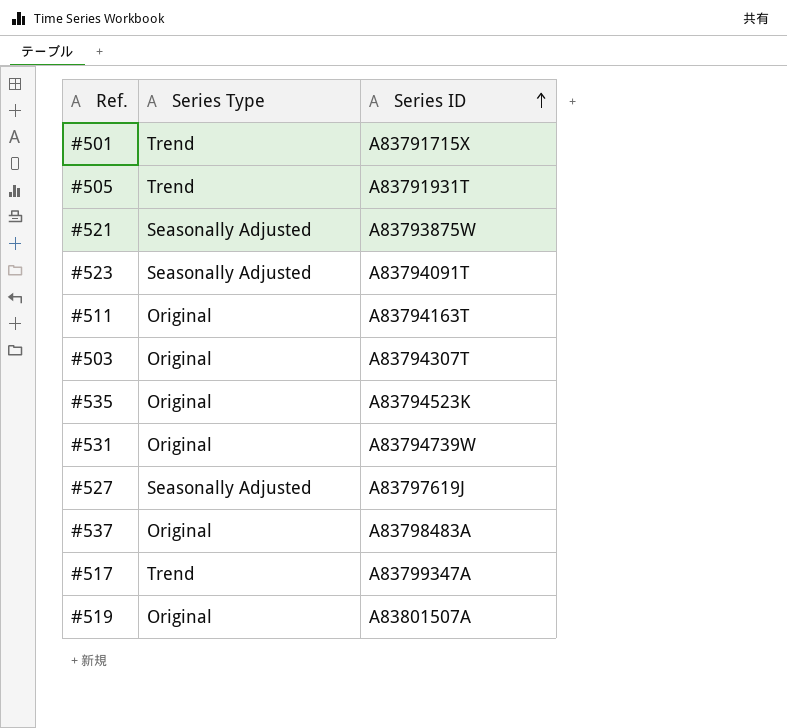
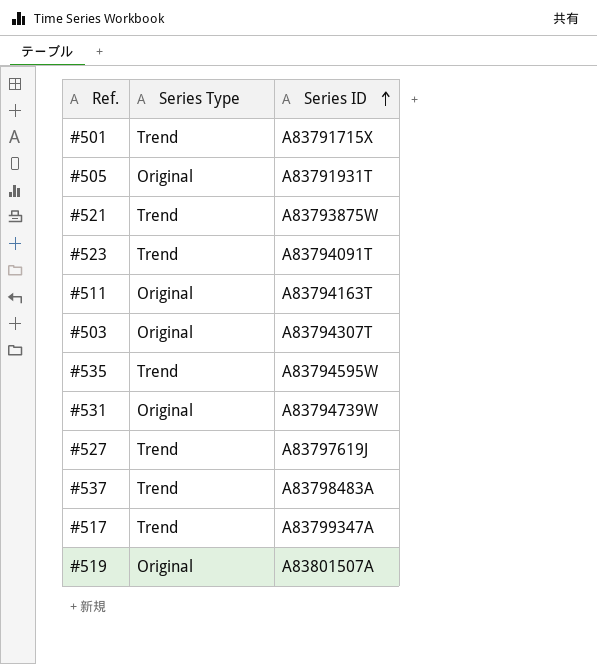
#505 | Series Type: Trend -> Original
#521 | Series Type: Seasonally Adjusted -> Trend
#523 | Series Type: Seasonally Adjusted -> Trend
#535 | Series Type: Original -> Trend
#535 | Series ID: A83794523K -> A83794595W
#527 | Series Type: Seasonally Adjusted -> Trend
#537 | Series Type: Original -> Trend

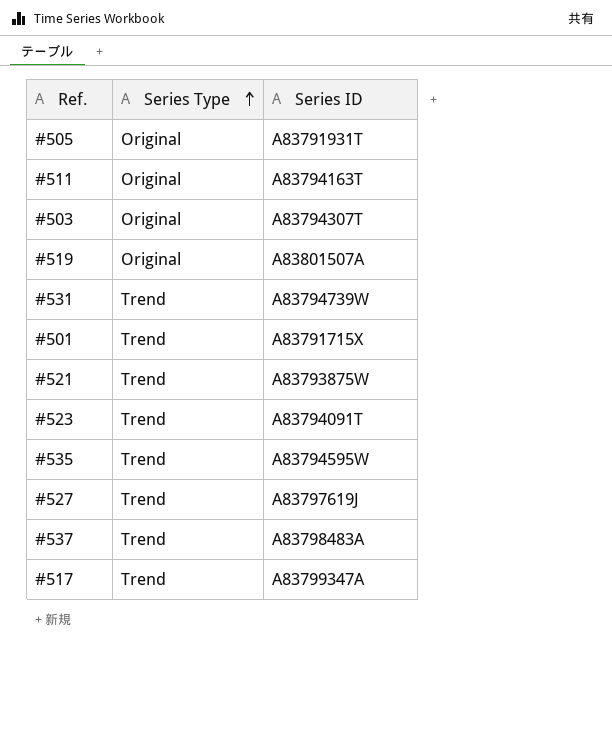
row order: Series ID ascending -> Series Type ascending
#531 | Series Type: Original -> Trend

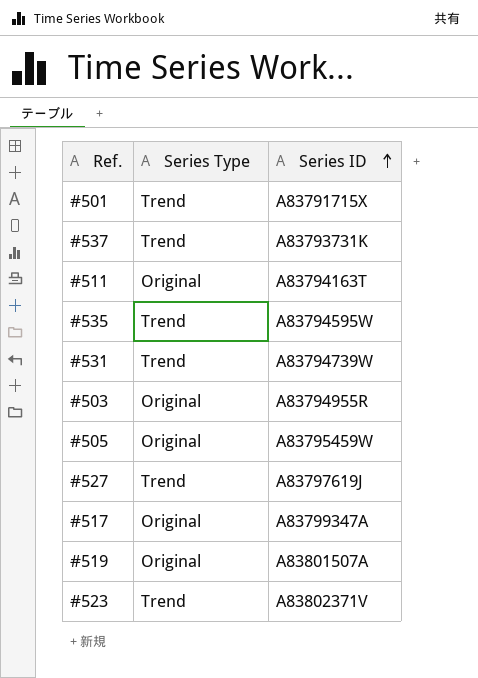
row order: Series Type ascending -> Series ID ascending
row #521: Trend | A83793875W -> none
#537 | Series ID: A83798483A -> A83793731K
#503 | Series ID: A83794307T -> A83794955R
#505 | Series ID: A83791931T -> A83795459W
#517 | Series Type: Trend -> Original
#523 | Series ID: A83794091T -> A83802371V

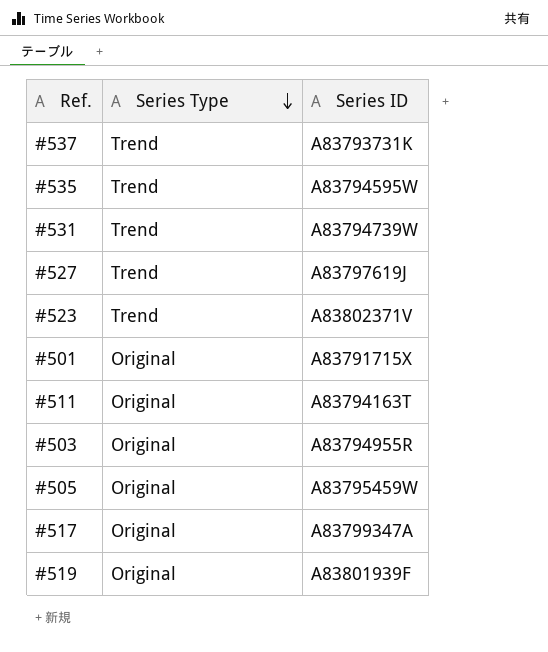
row order: Series ID ascending -> Series Type descending
#501 | Series Type: Trend -> Original
#519 | Series ID: A83801507A -> A83801939F

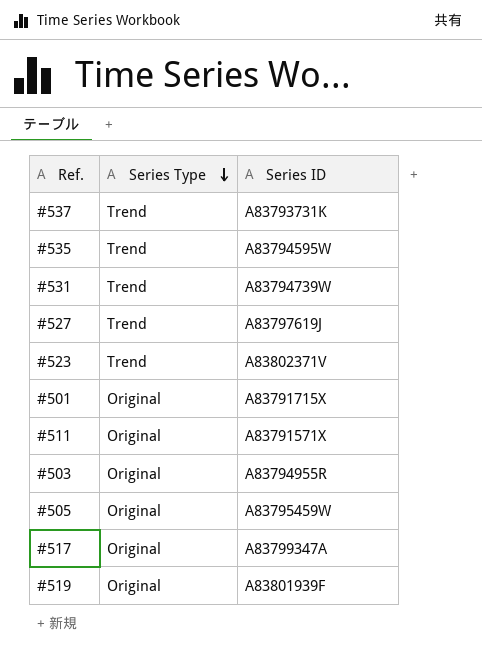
#511 | Series ID: A83794163T -> A83791571X

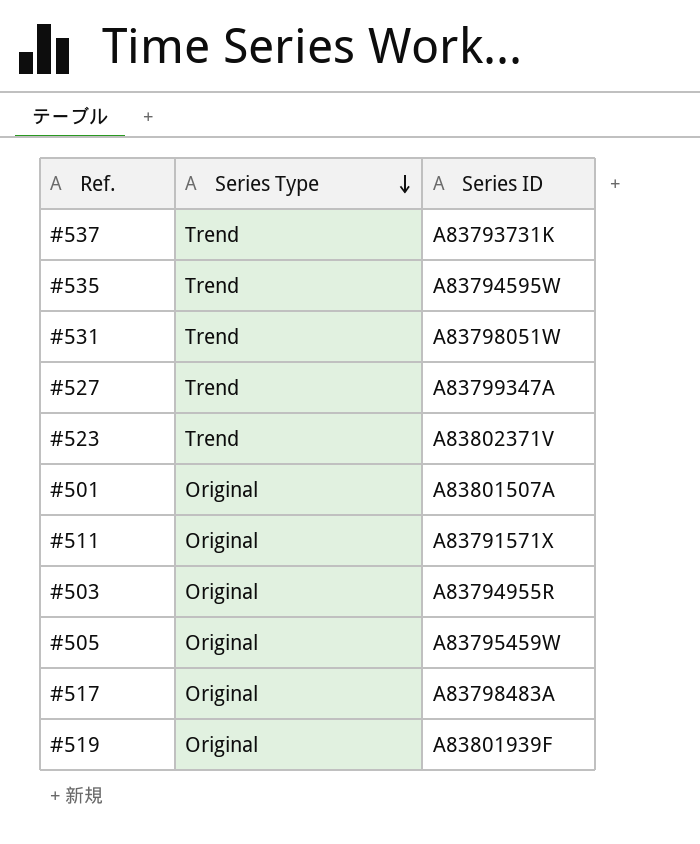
#531 | Series ID: A83794739W -> A83798051W
#527 | Series ID: A83797619J -> A83799347A
#501 | Series ID: A83791715X -> A83801507A
#517 | Series ID: A83799347A -> A83798483A

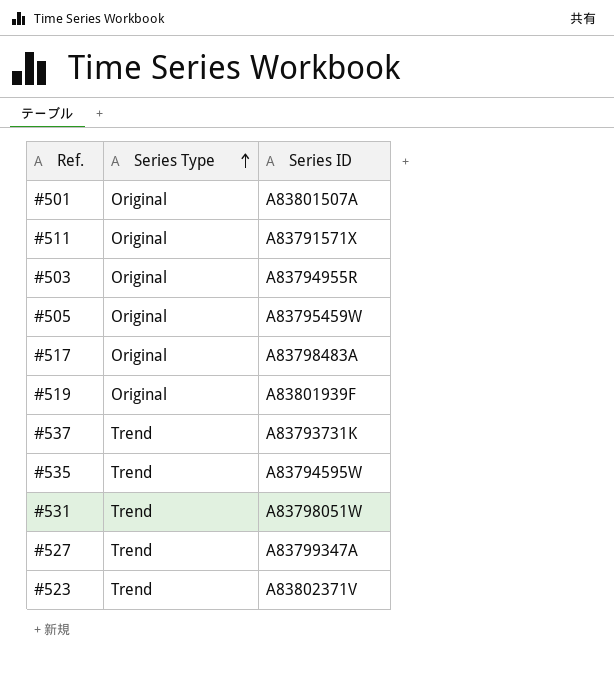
row order: Series Type descending -> Series Type ascending

